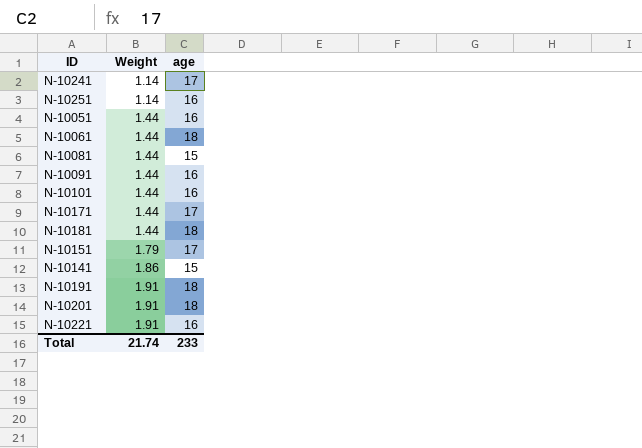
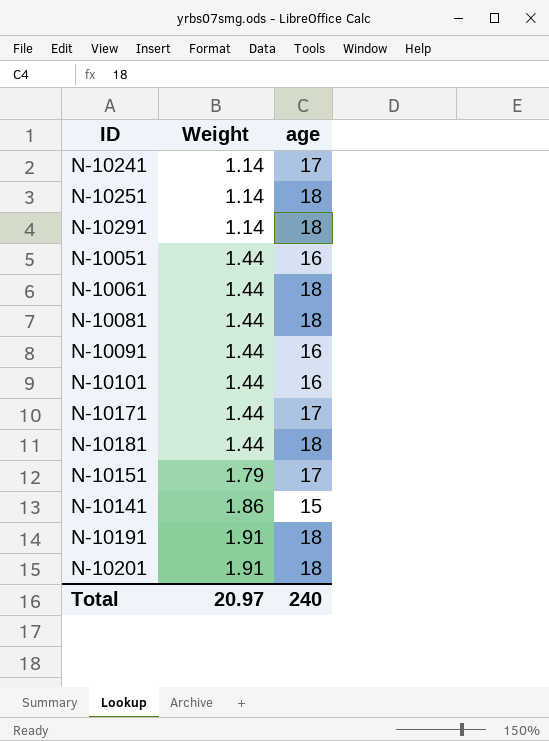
row N-10221: 1.91 | 16 -> none
N-10251 | age: 16 -> 18
row N-10291: none -> 1.14 | 18
N-10081 | age: 15 -> 18
Total | Weight: 21.74 -> 20.97
Total | age: 233 -> 240

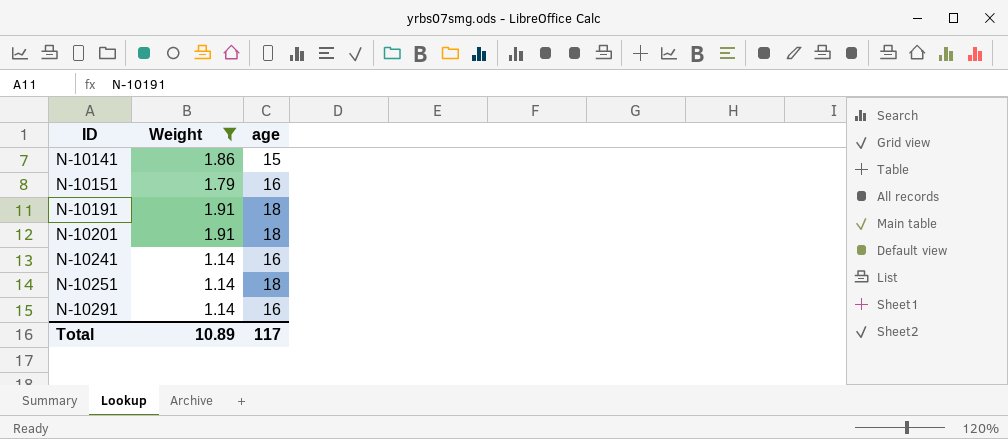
filter: none -> Weight != 1.44
row order: Weight ascending -> ID ascending
N-10151 | age: 17 -> 16
N-10241 | age: 17 -> 16
N-10291 | age: 18 -> 16
Total | Weight: 20.97 -> 10.89
Total | age: 240 -> 117

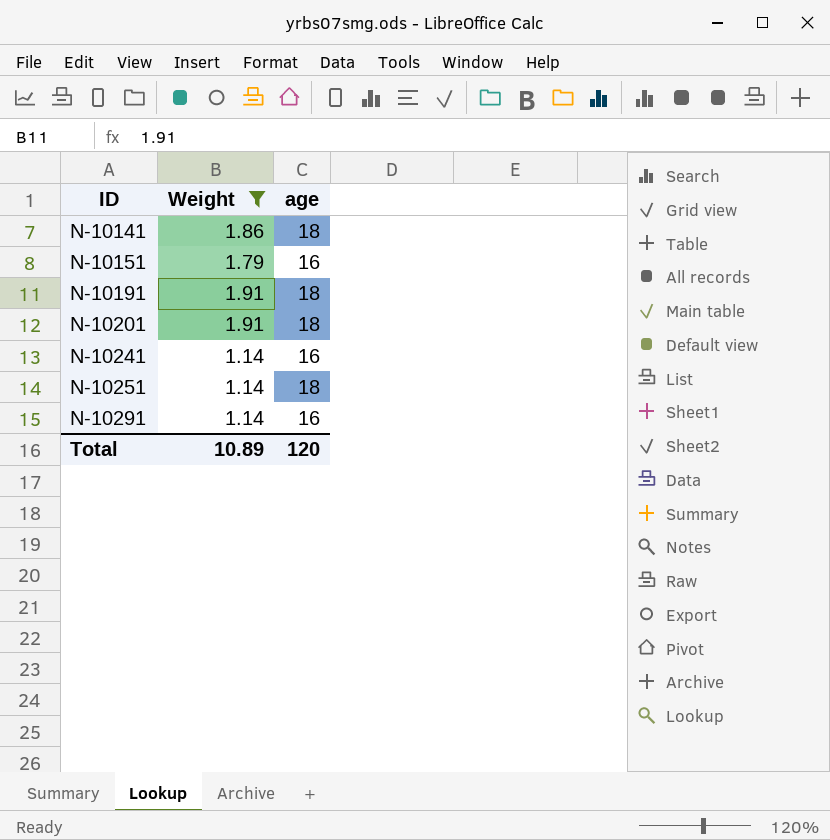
N-10141 | age: 15 -> 18
Total | age: 117 -> 120

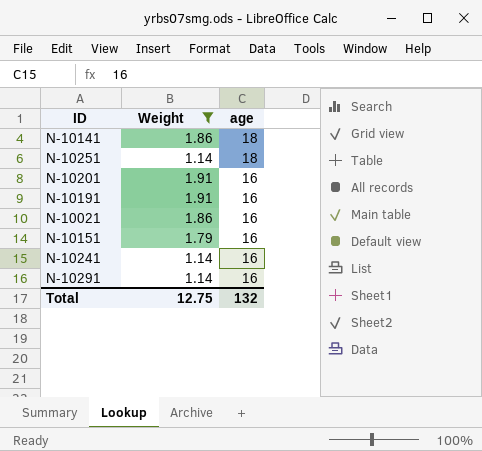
row order: ID ascending -> age descending
N-10201 | age: 18 -> 16
N-10191 | age: 18 -> 16
row N-10021: none -> 1.86 | 16
Total | Weight: 10.89 -> 12.75
Total | age: 120 -> 132

